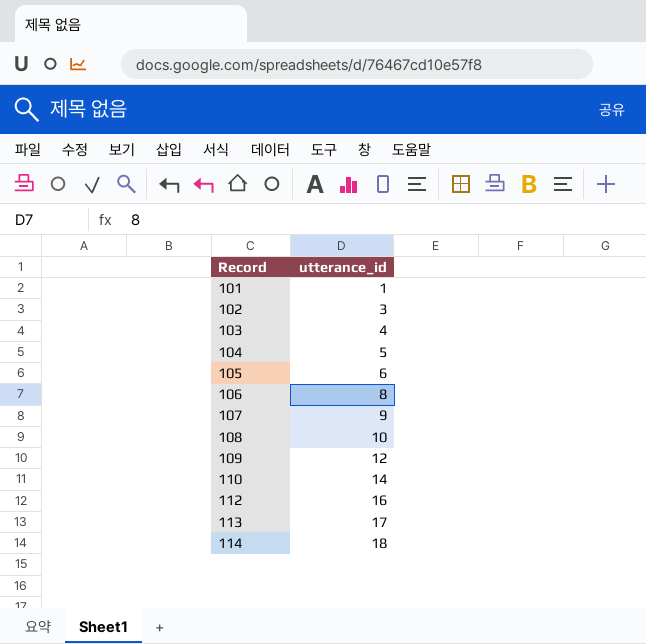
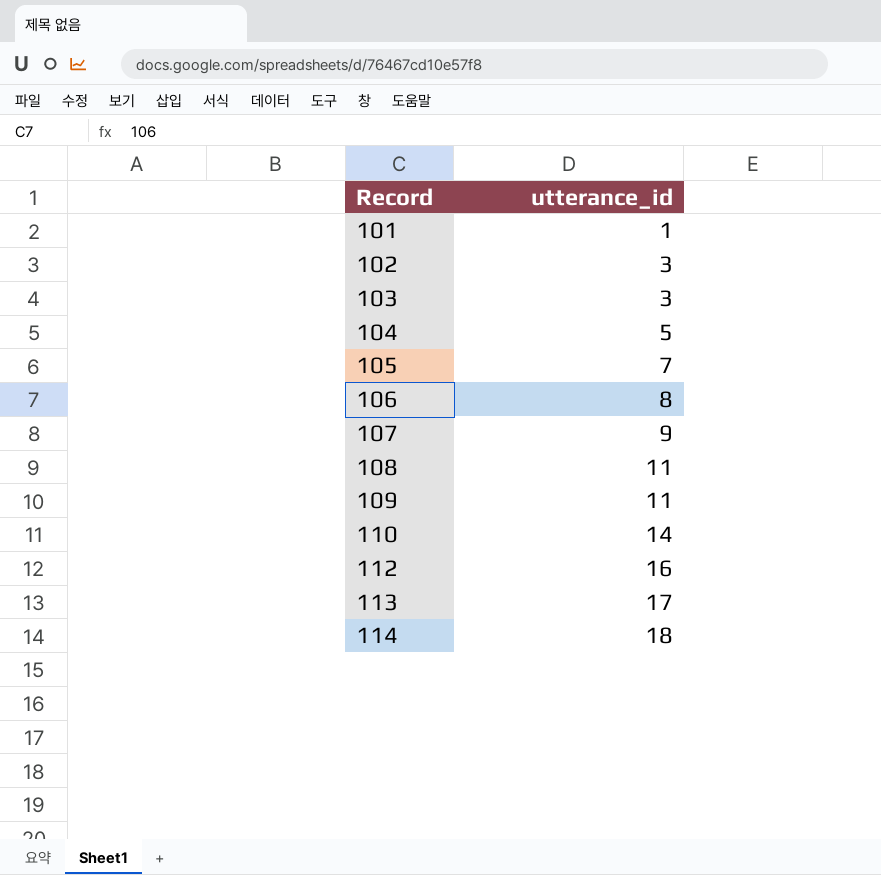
103 | utterance_id: 4 -> 3
105 | utterance_id: 6 -> 7
108 | utterance_id: 10 -> 11
109 | utterance_id: 12 -> 11

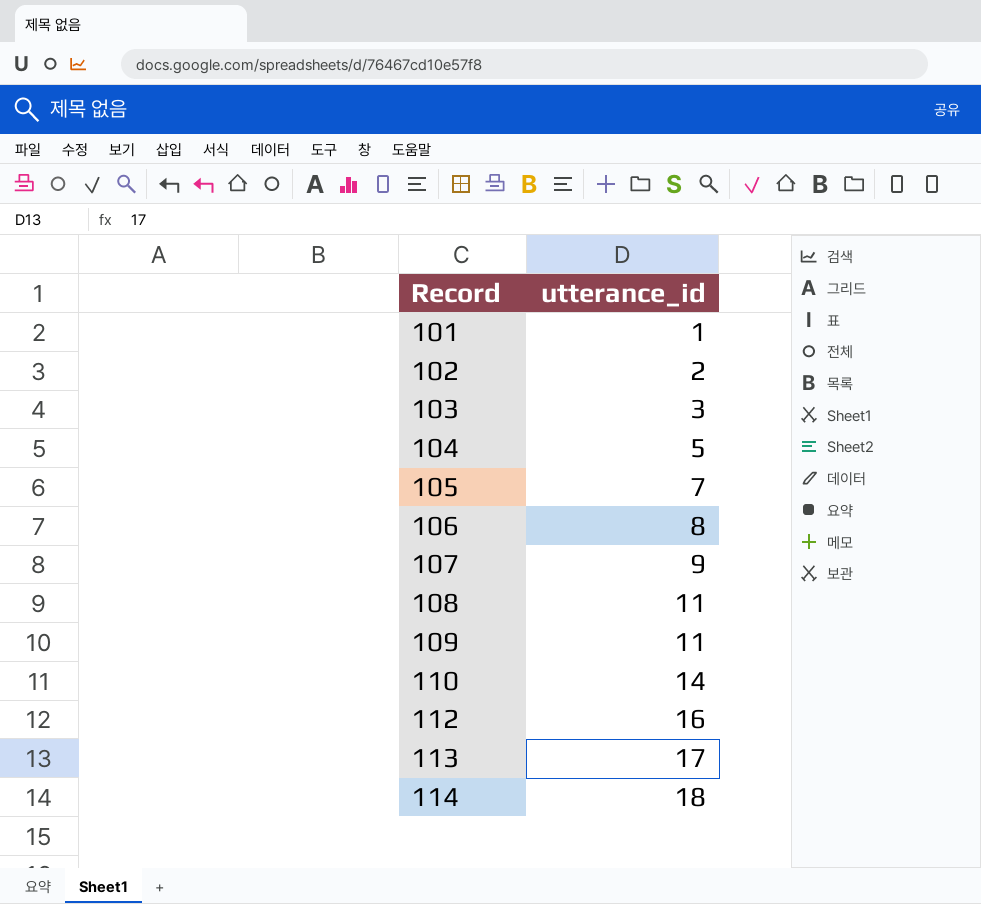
102 | utterance_id: 3 -> 2

